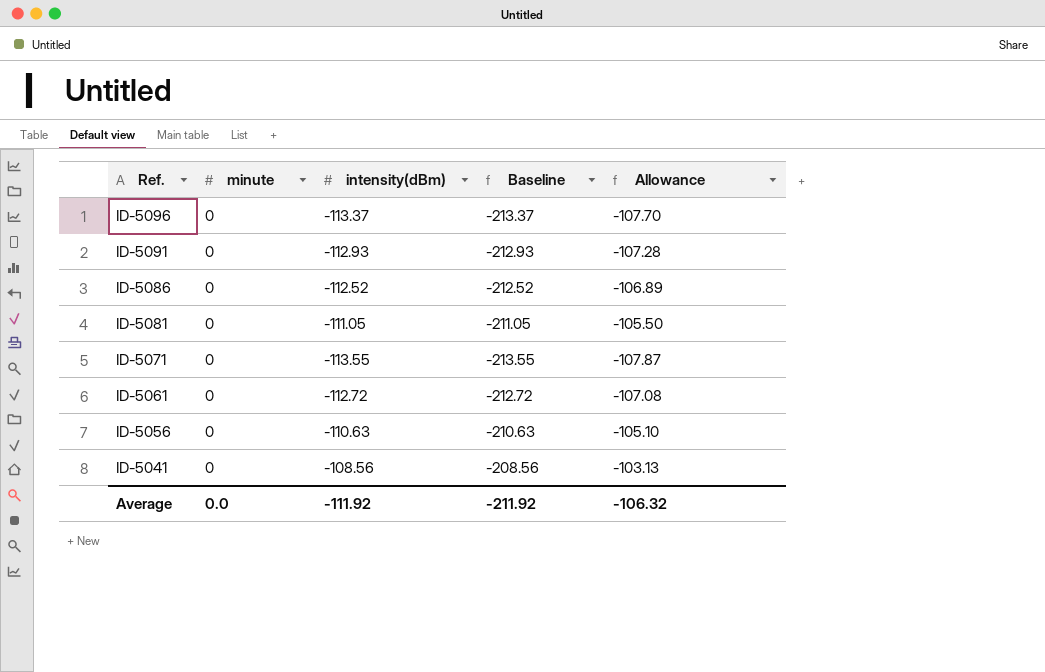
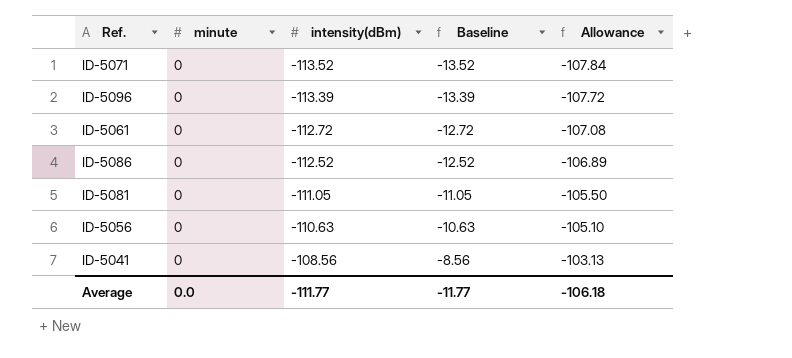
row order: Ref. descending -> intensity(dBm) ascending
column Baseline | formula: [intensity(dBm)] - 100 -> [intensity(dBm)] + 100
row ID-5091: 0 | -112.93 | -212.93 | -107.28 -> none
ID-5071 | intensity(dBm): -113.55 -> -113.52
ID-5071 | Allowance: -107.87 -> -107.84
ID-5096 | intensity(dBm): -113.37 -> -113.39
ID-5096 | Allowance: -107.70 -> -107.72
Average | intensity(dBm): -111.92 -> -111.77
Average | Baseline: -211.92 -> -11.77
Average | Allowance: -106.32 -> -106.18

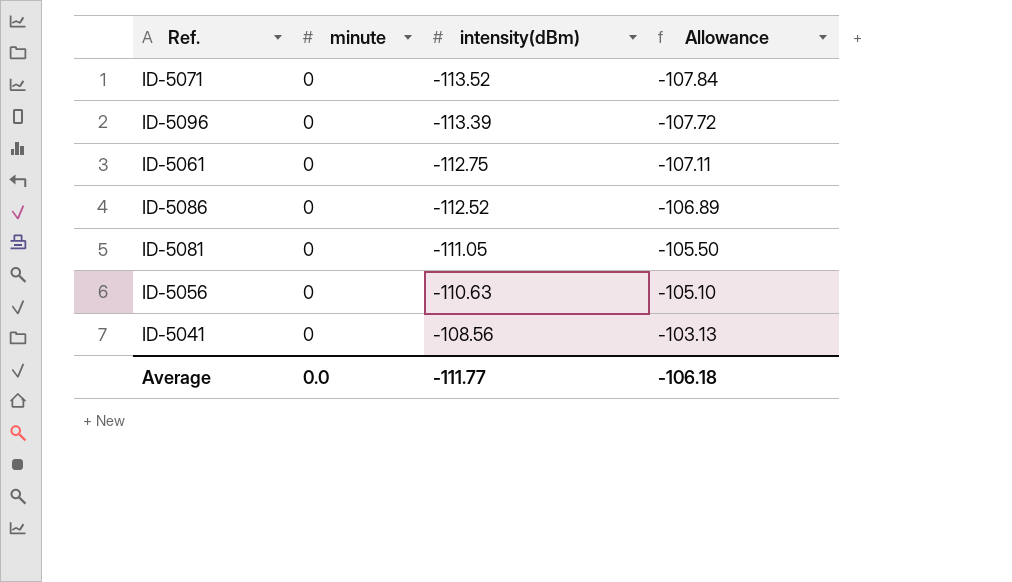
column Baseline | formula: [intensity(dBm)] + 100 -> none
ID-5061 | intensity(dBm): -112.72 -> -112.75
ID-5061 | Allowance: -107.08 -> -107.11

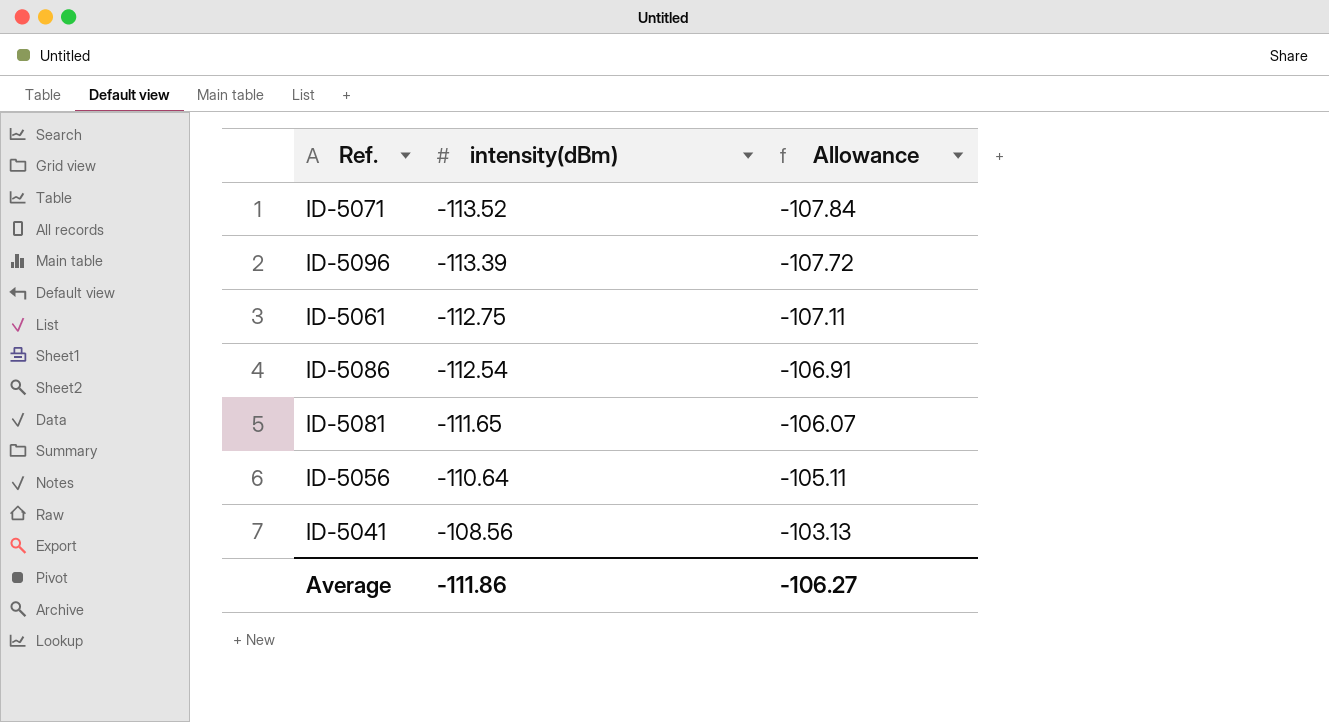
column minute | position: 2 -> none
ID-5086 | intensity(dBm): -112.52 -> -112.54
ID-5086 | Allowance: -106.89 -> -106.91
ID-5081 | intensity(dBm): -111.05 -> -111.65
ID-5081 | Allowance: -105.50 -> -106.07
ID-5056 | intensity(dBm): -110.63 -> -110.64
ID-5056 | Allowance: -105.10 -> -105.11
Average | intensity(dBm): -111.77 -> -111.86
Average | Allowance: -106.18 -> -106.27

